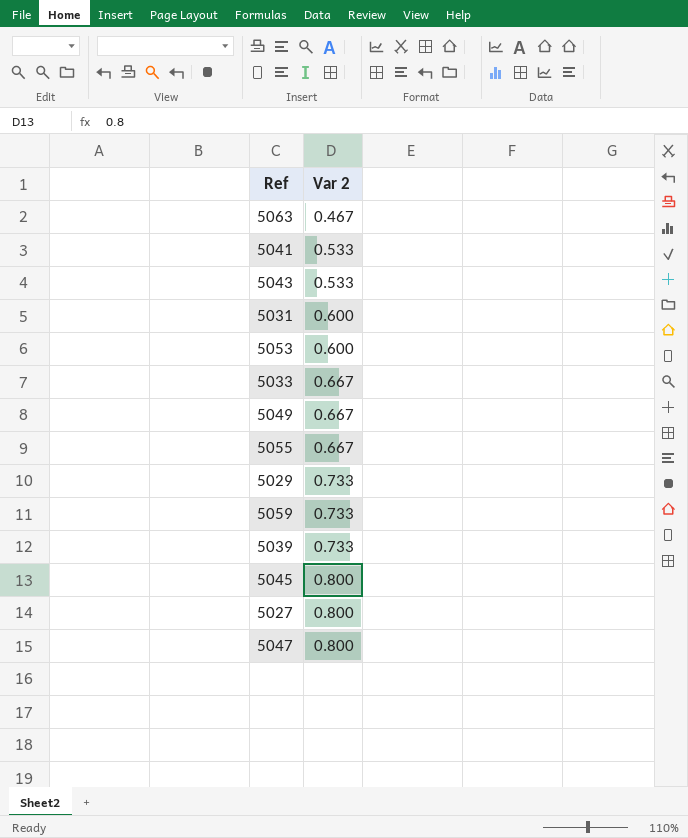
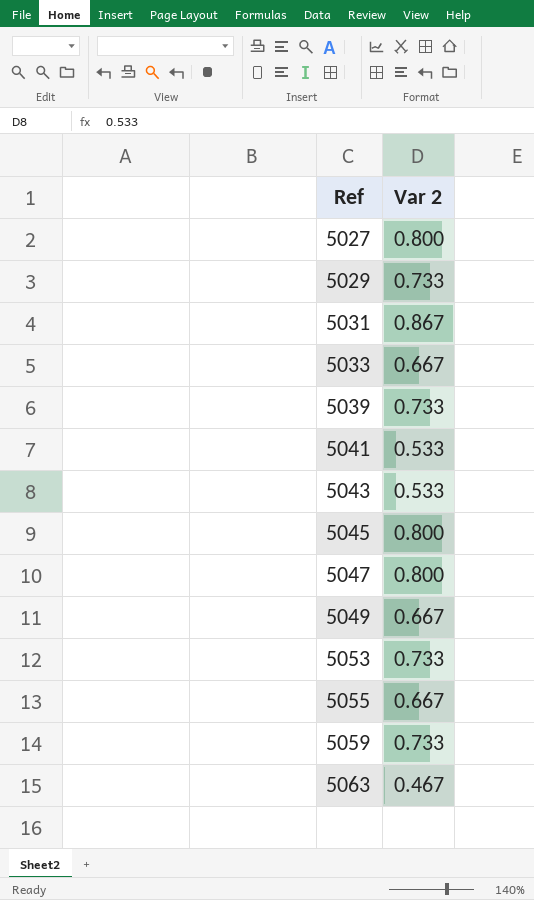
row order: Var 2 ascending -> Ref ascending
5031 | Var 2: 0.600 -> 0.867
5053 | Var 2: 0.600 -> 0.733

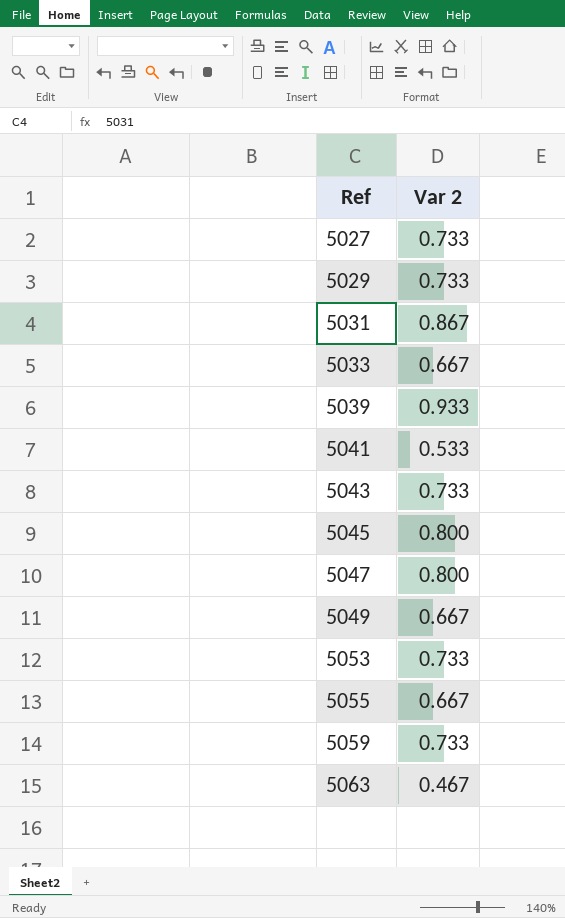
5027 | Var 2: 0.800 -> 0.733
5039 | Var 2: 0.733 -> 0.933
5043 | Var 2: 0.533 -> 0.733

